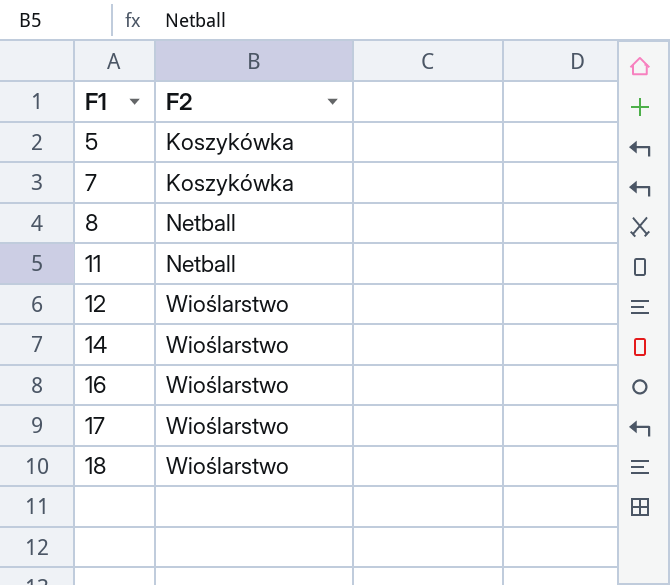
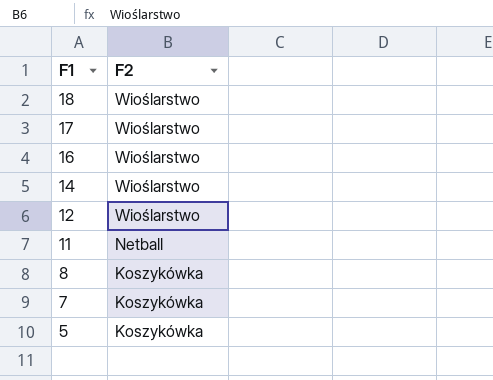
row order: F1 ascending -> F1 descending
8 | F2: Netball -> Koszykówka

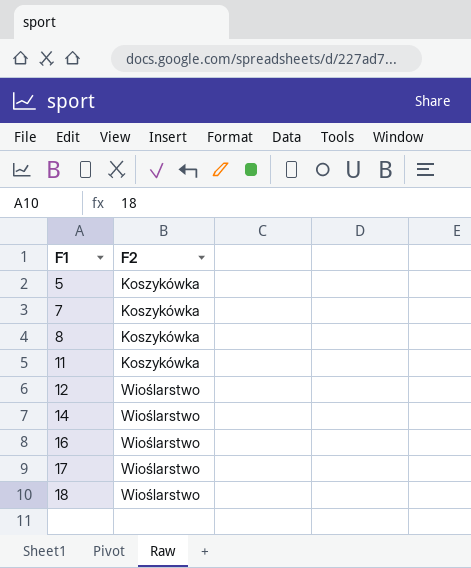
row order: F1 descending -> F1 ascending
11 | F2: Netball -> Koszykówka

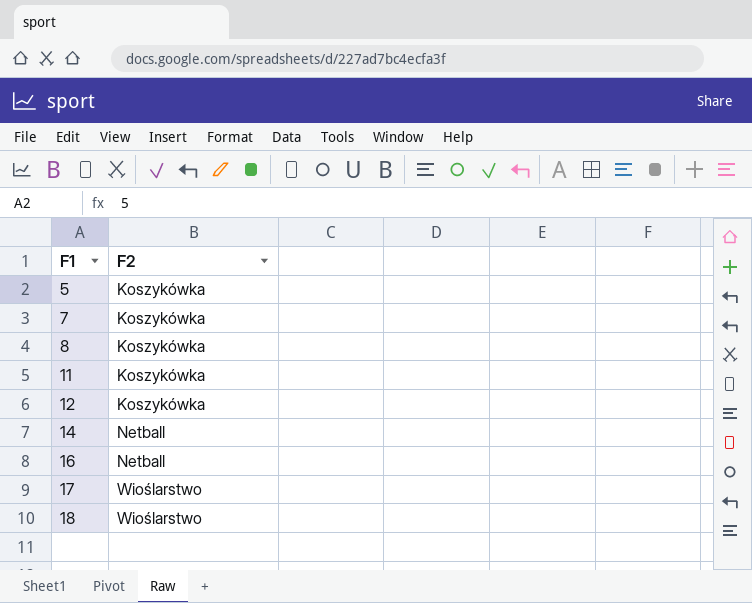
12 | F2: Wioślarstwo -> Koszykówka
14 | F2: Wioślarstwo -> Netball
16 | F2: Wioślarstwo -> Netball

